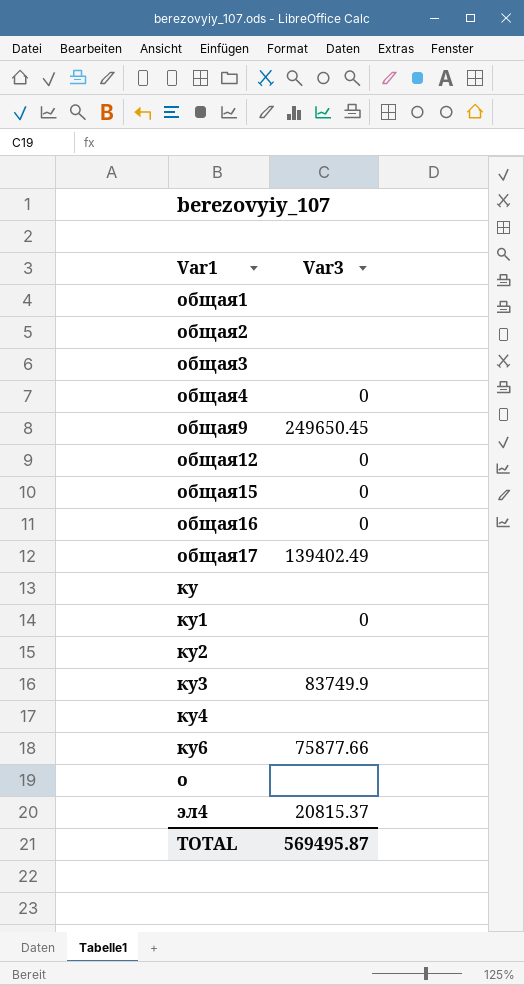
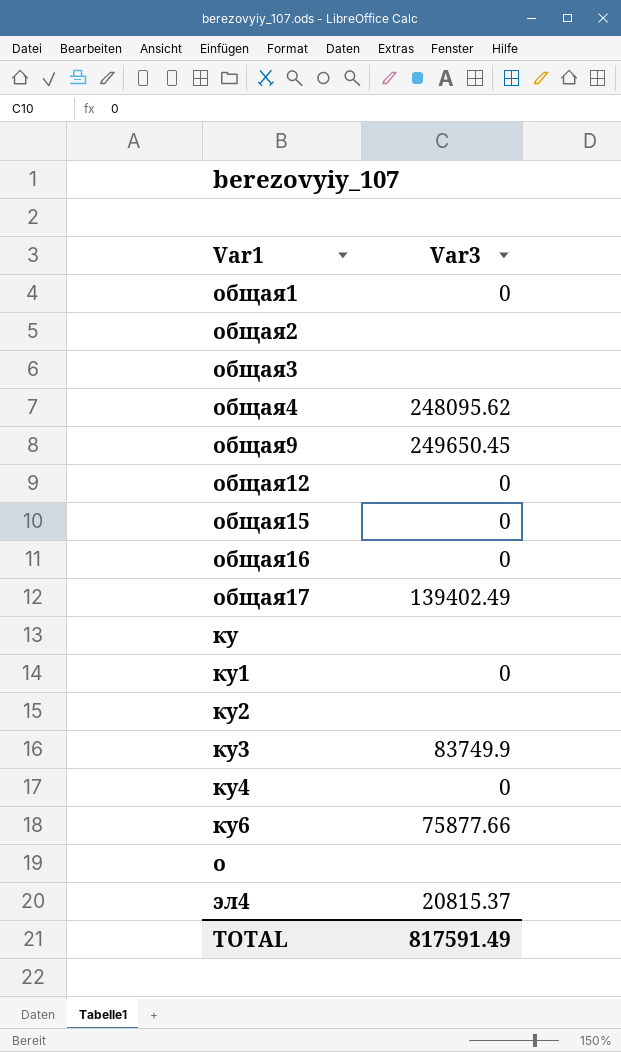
общая1 | Var3: none -> 0
общая4 | Var3: 0 -> 248095.62
ку4 | Var3: none -> 0
TOTAL | Var3: 569495.87 -> 817591.49

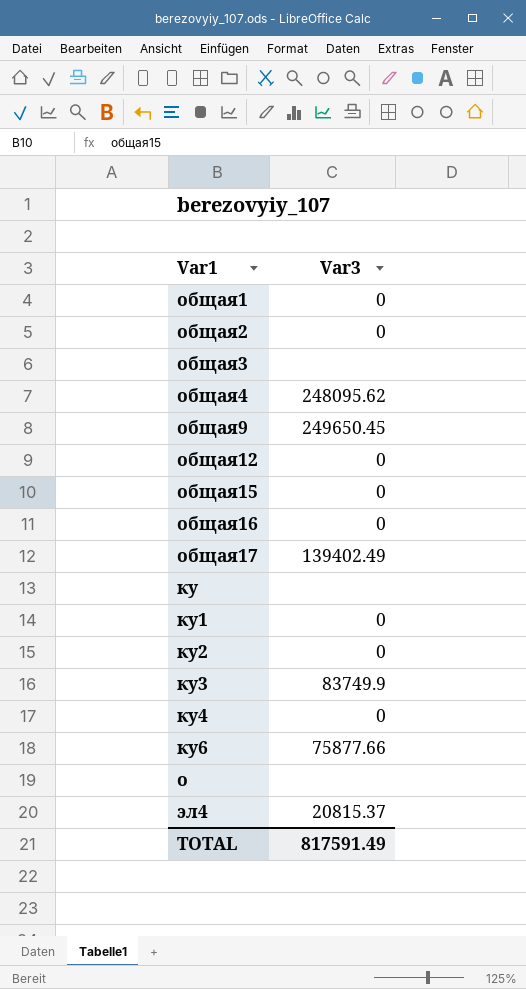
общая2 | Var3: none -> 0
ку2 | Var3: none -> 0

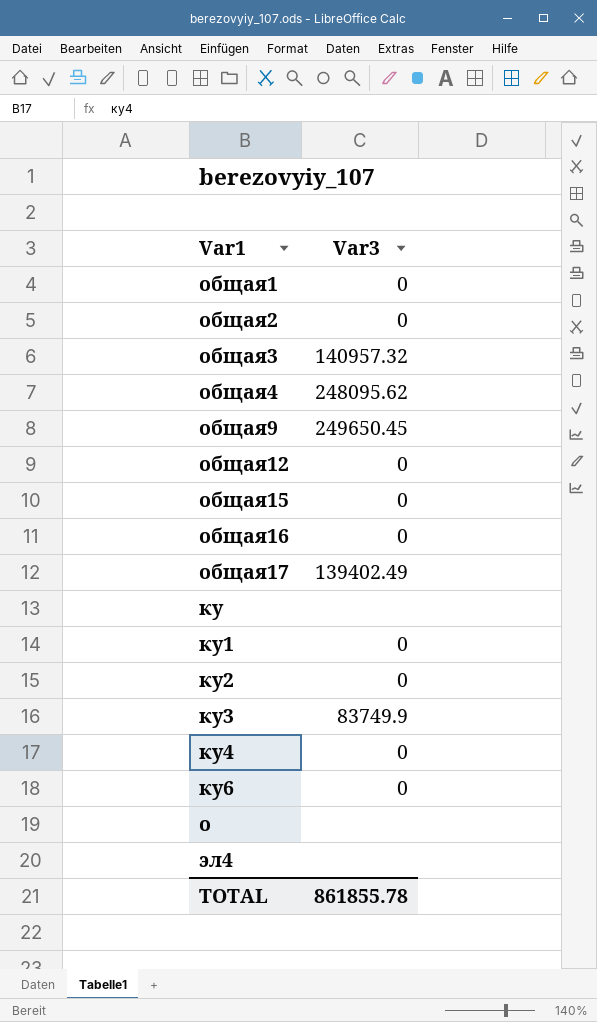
общая3 | Var3: none -> 140957.32
ку6 | Var3: 75877.66 -> 0
эл4 | Var3: 20815.37 -> none
TOTAL | Var3: 817591.49 -> 861855.78

